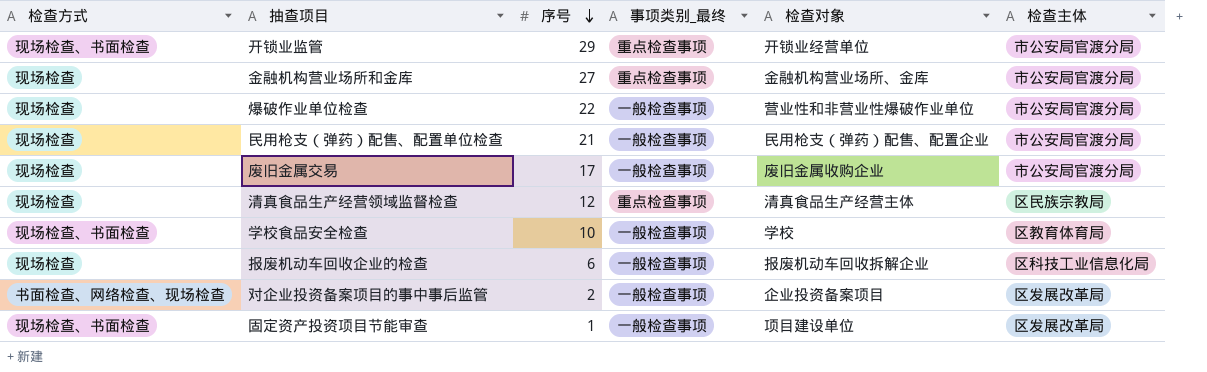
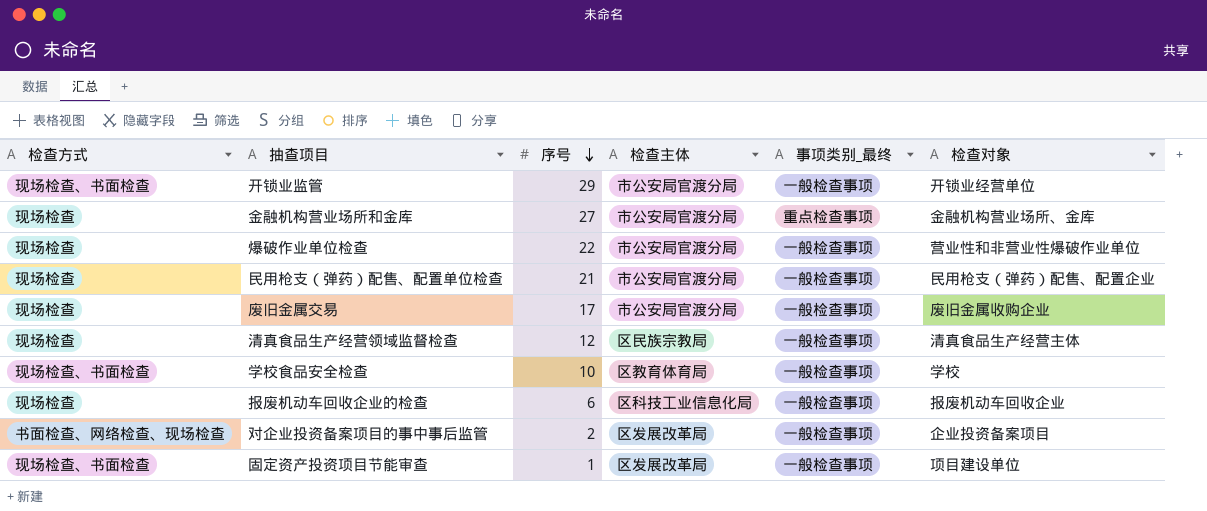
column 检查主体 | position: 6 -> 4
开锁业监管 | 事项类别_最终: 重点检查事项 -> 一般检查事项
清真食品生产经营领域监督检查 | 事项类别_最终: 重点检查事项 -> 一般检查事项
报废机动车回收企业的检查 | 检查对象: 报废机动车回收拆解企业 -> 报废机动车回收企业

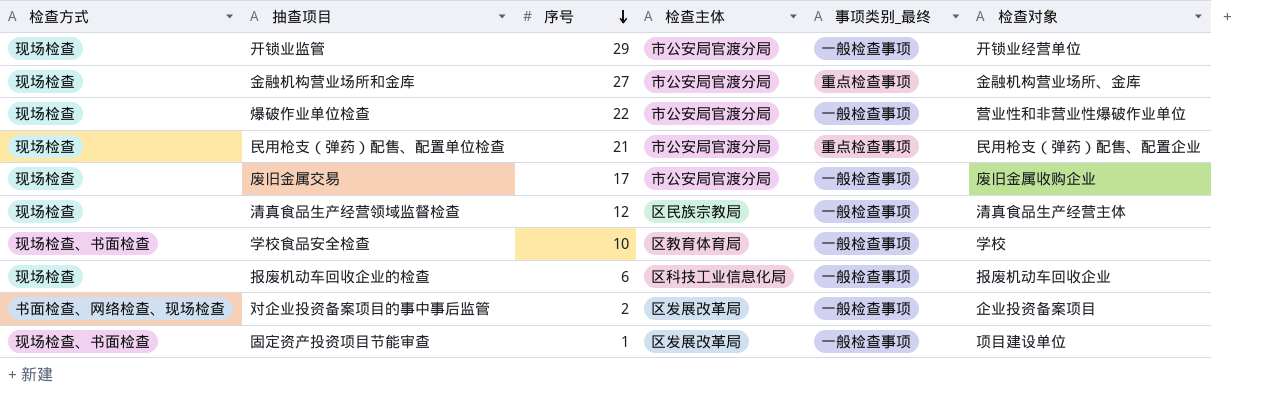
开锁业监管 | 检查方式: 现场检查、书面检查 -> 现场检查
民用枪支（弹药）配售、配置单位检查 | 事项类别_最终: 一般检查事项 -> 重点检查事项

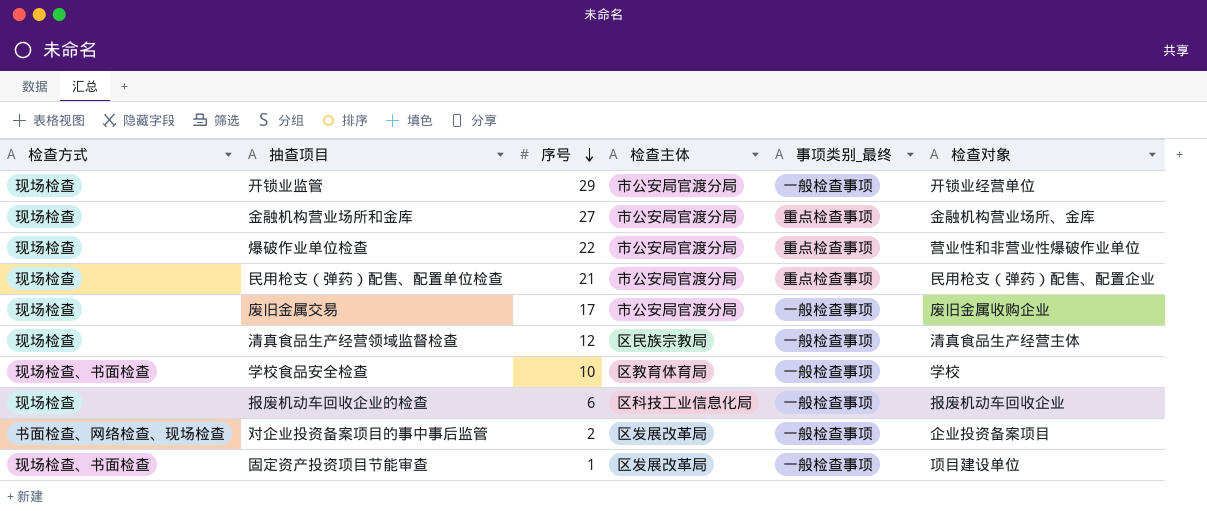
爆破作业单位检查 | 事项类别_最终: 一般检查事项 -> 重点检查事项

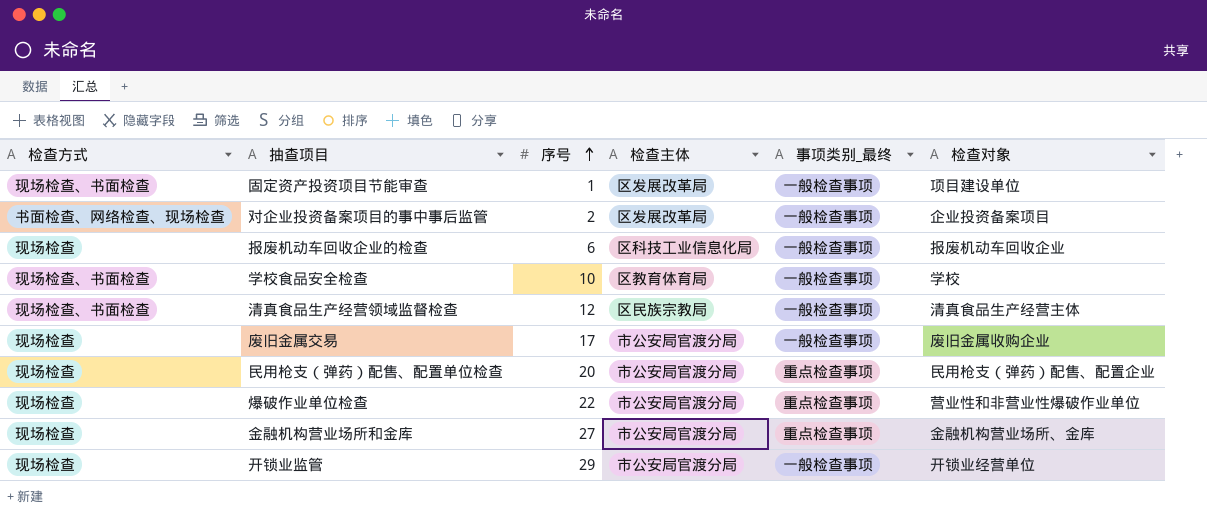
row order: 序号 descending -> 序号 ascending
清真食品生产经营领域监督检查 | 检查方式: 现场检查 -> 现场检查、书面检查
民用枪支（弹药）配售、配置单位检查 | 序号: 21 -> 20

